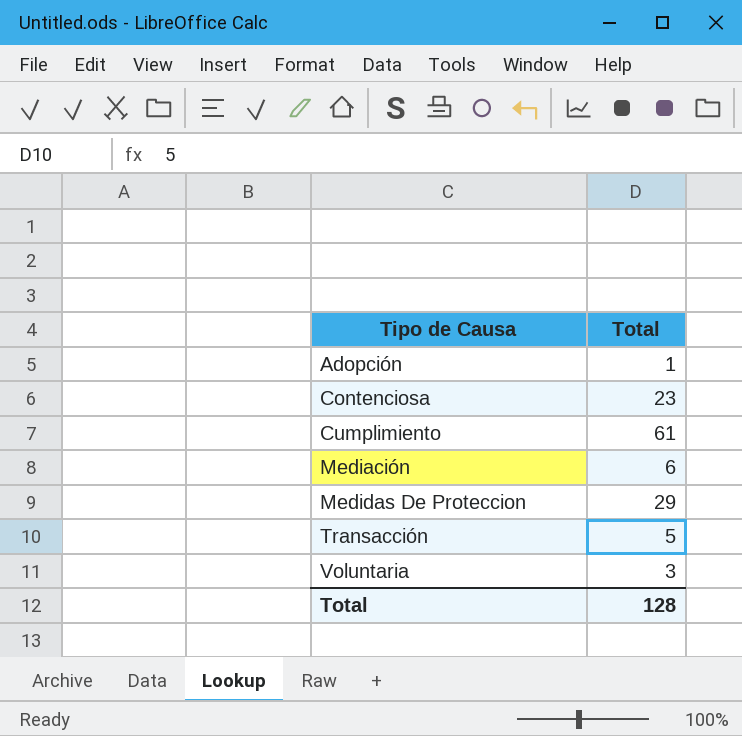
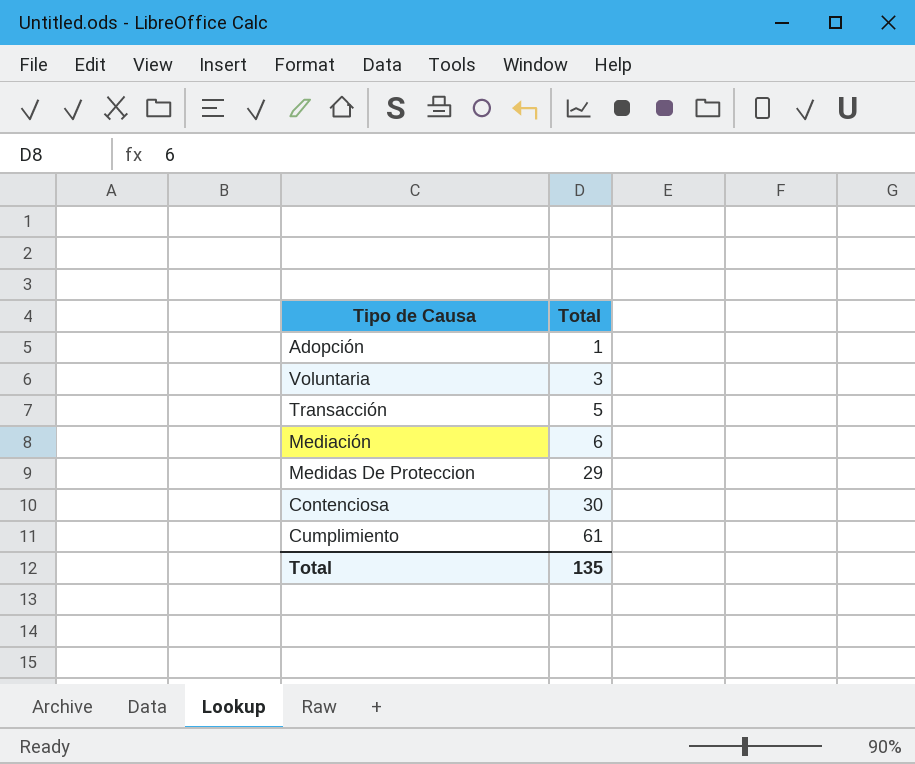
row order: Tipo de Causa ascending -> Total ascending
Contenciosa | Total: 23 -> 30
Total | Total: 128 -> 135

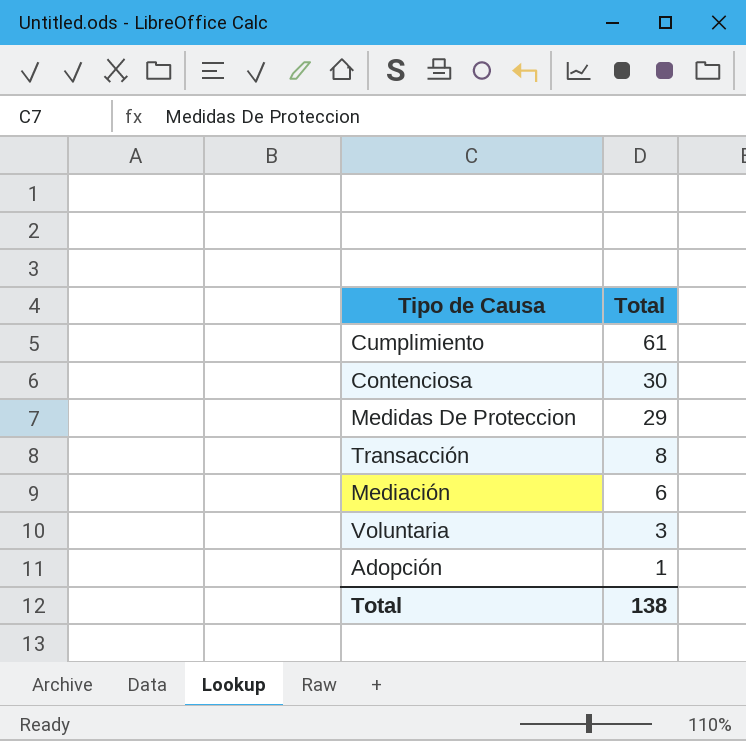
row order: Total ascending -> Total descending
Transacción | Total: 5 -> 8
Total | Total: 135 -> 138

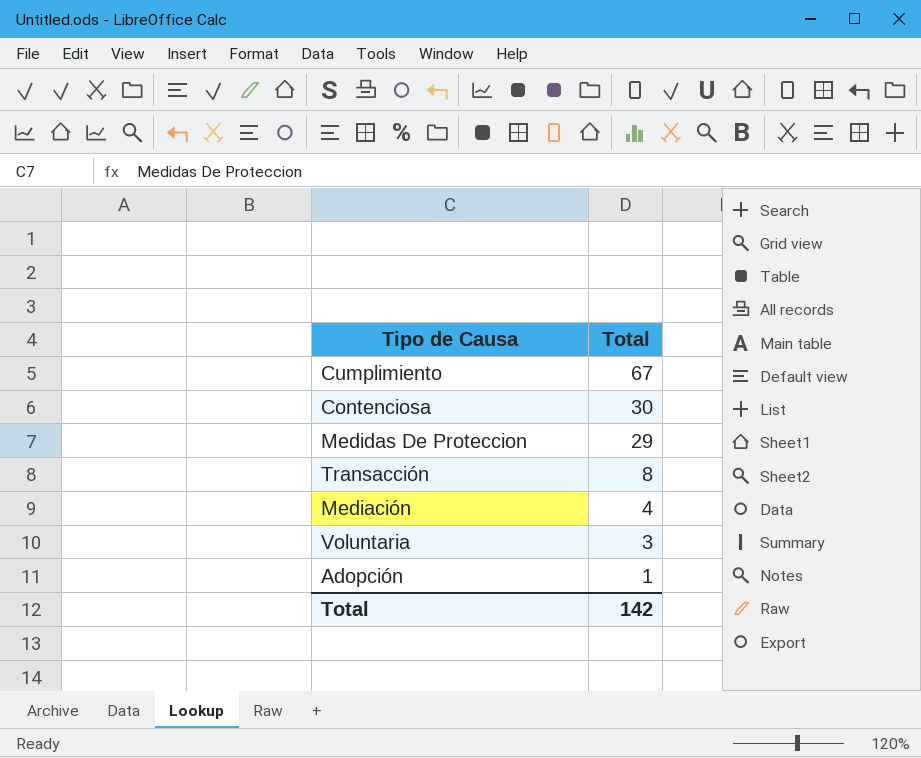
Cumplimiento | Total: 61 -> 67
Mediación | Total: 6 -> 4
Total | Total: 138 -> 142

